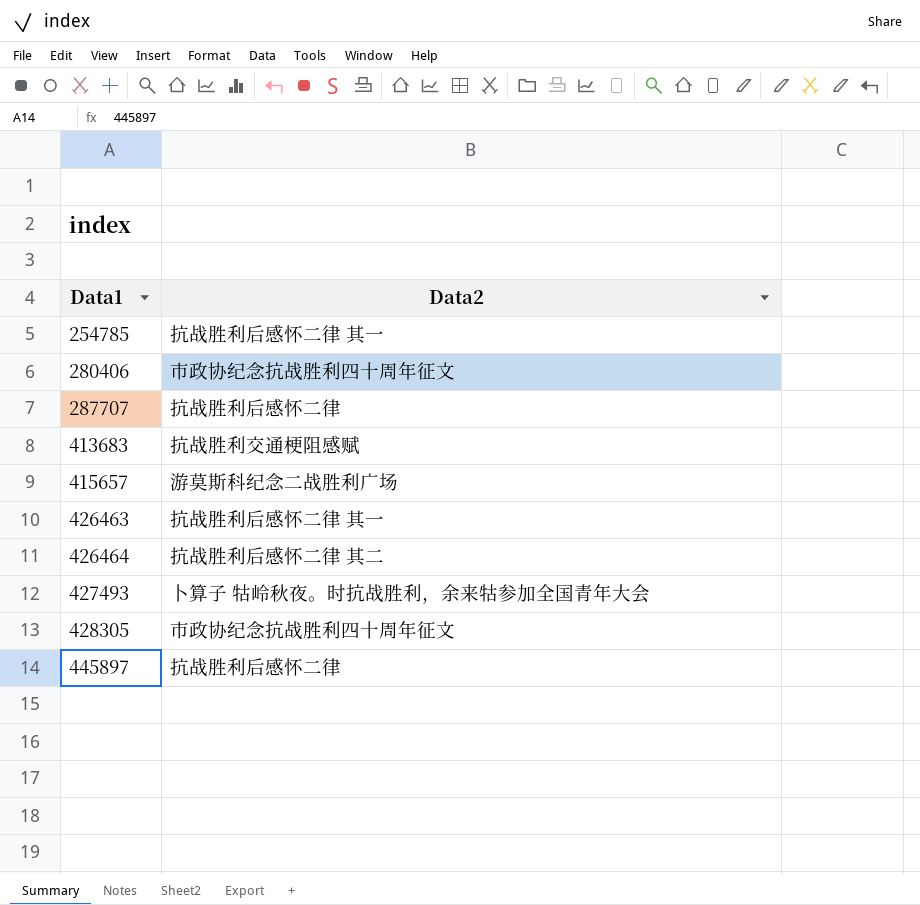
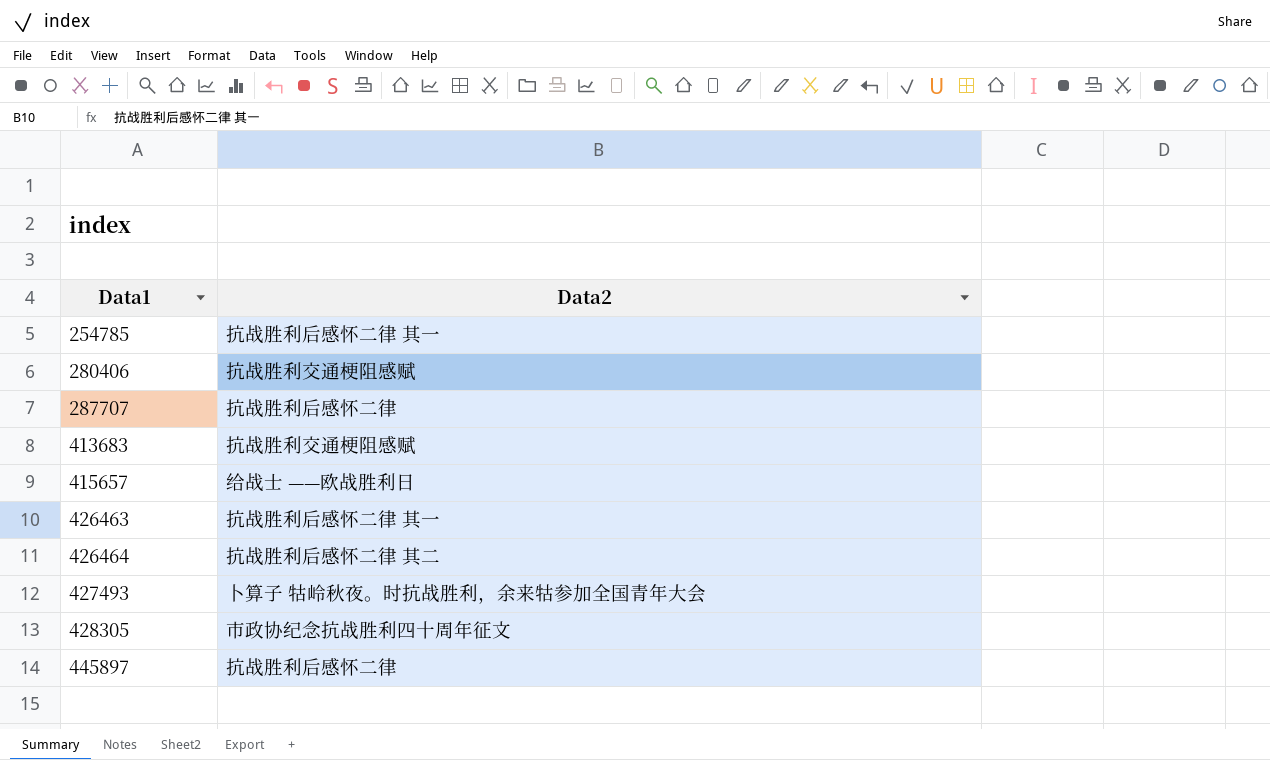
280406 | Data2: 市政协纪念抗战胜利四十周年征文 -> 抗战胜利交通梗阻感赋
415657 | Data2: 游莫斯科纪念二战胜利广场 -> 给战士 ——欧战胜利日

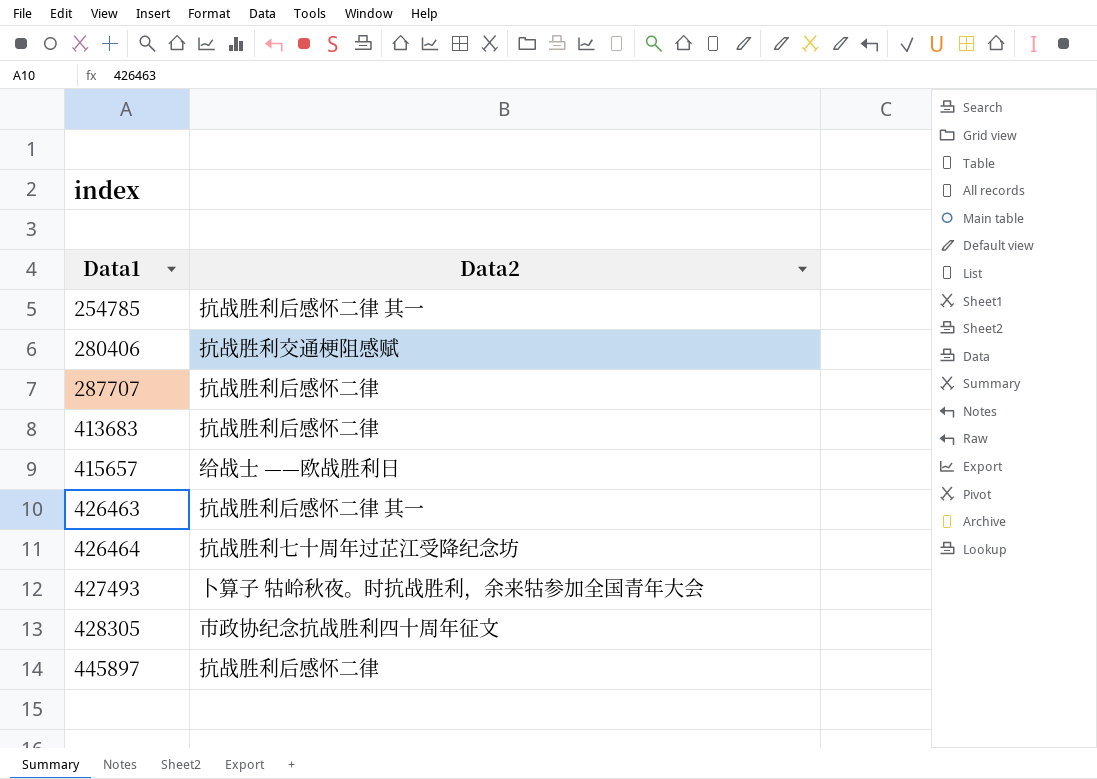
413683 | Data2: 抗战胜利交通梗阻感赋 -> 抗战胜利后感怀二律
426464 | Data2: 抗战胜利后感怀二律 其二 -> 抗战胜利七十周年过芷江受降纪念坊

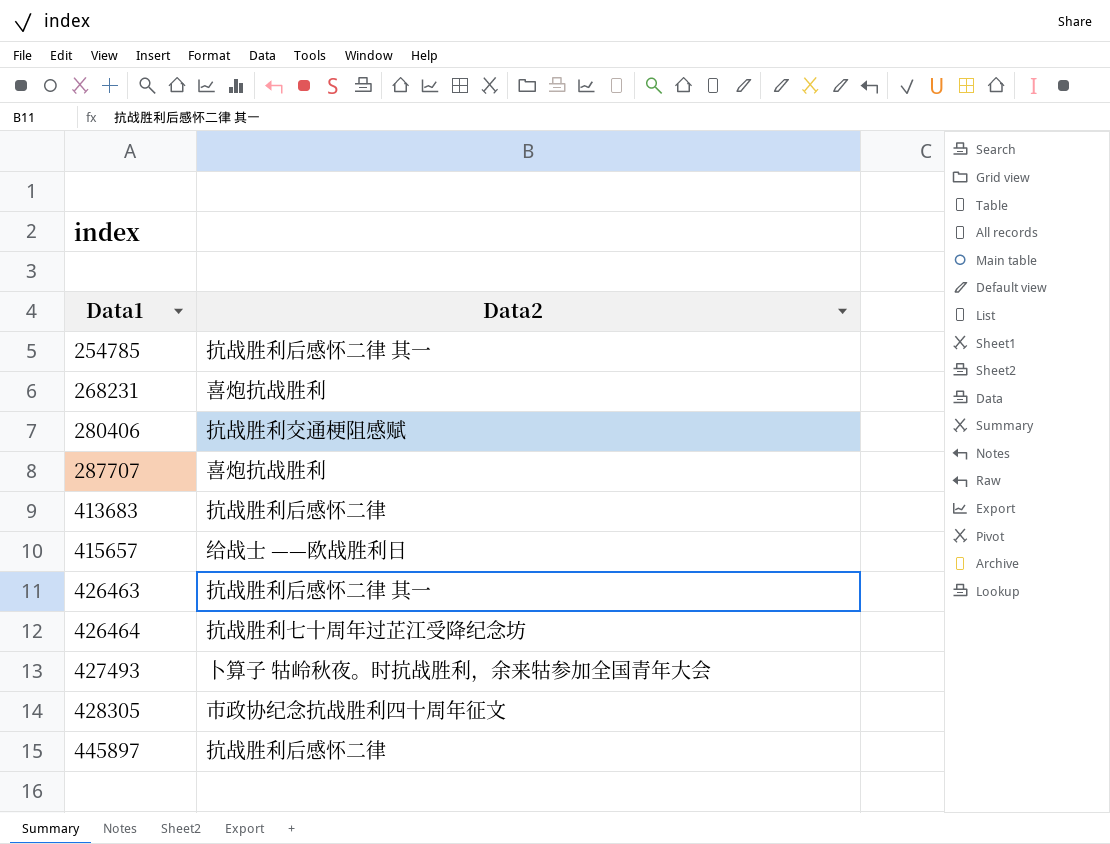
row 268231: none -> 喜炮抗战胜利
287707 | Data2: 抗战胜利后感怀二律 -> 喜炮抗战胜利

